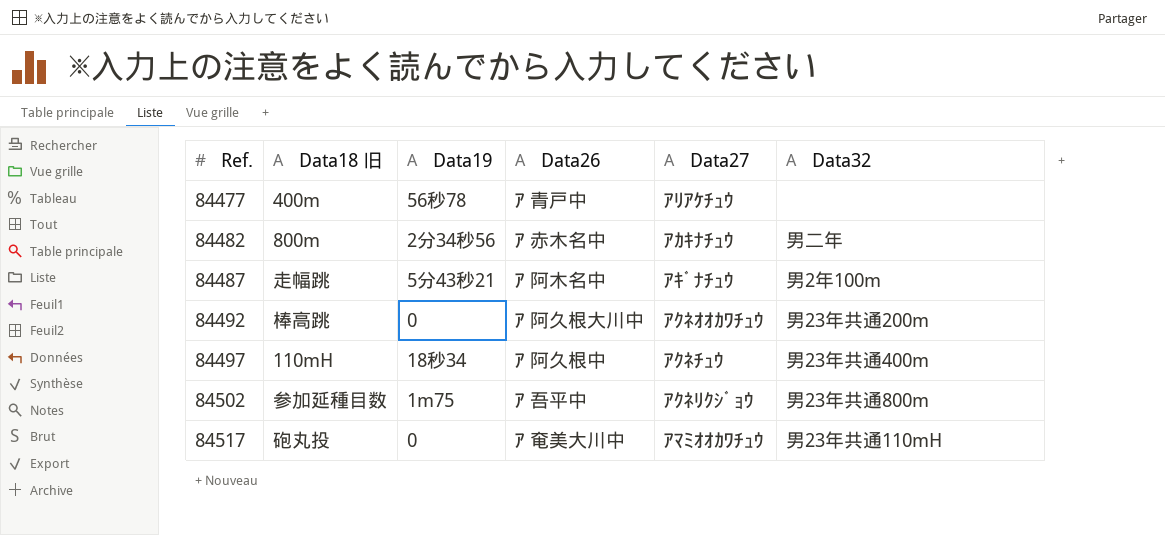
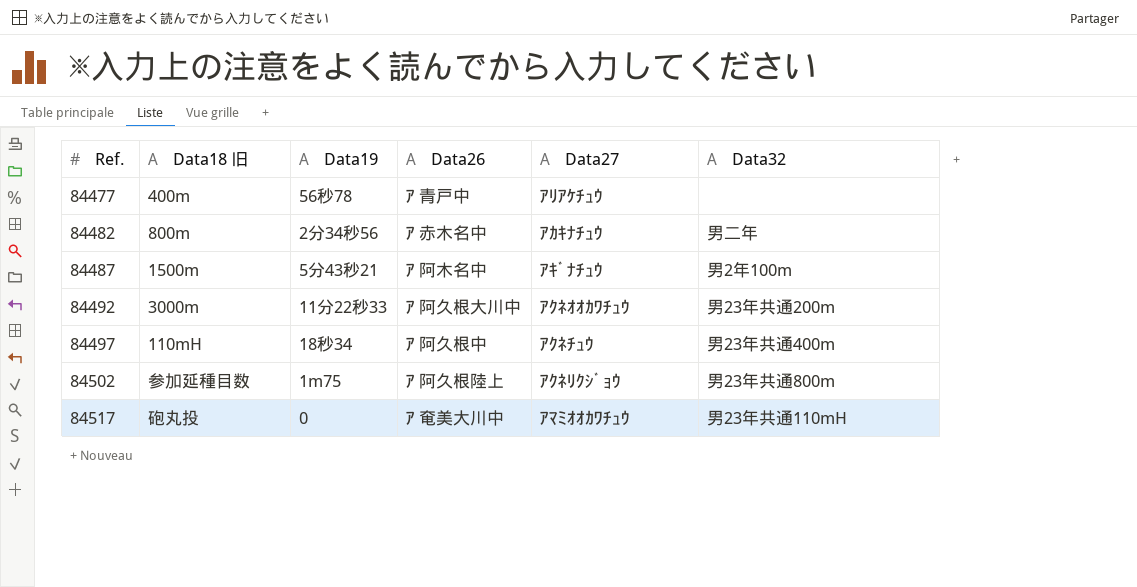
84487 | Data18 旧: 走幅跳 -> 1500m
84492 | Data18 旧: 棒高跳 -> 3000m
84492 | Data19: 0 -> 11分22秒33
84502 | Data26: ｱ 吾平中 -> ｱ 阿久根陸上

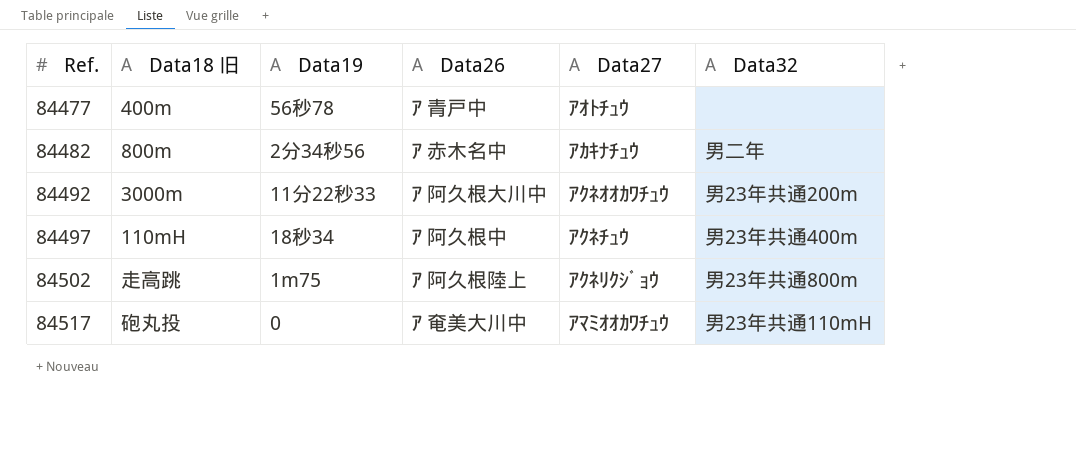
row 84487: 1500m | 5分43秒21 | ｱ 阿木名中 | ｱｷﾞﾅﾁｭｳ | 男2年100m -> none
84477 | Data27: ｱﾘｱｹﾁｭｳ -> ｱｵﾄﾁｭｳ
84502 | Data18 旧: 参加延種目数 -> 走高跳

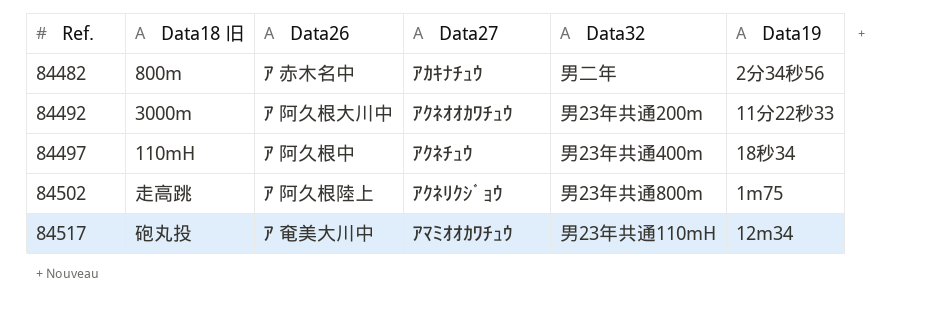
column Data19 | position: 3 -> 6
row 84477: 400m | 56秒78 | ｱ 青戸中 | ｱｵﾄﾁｭｳ | none -> none
84517 | Data19: 0 -> 12m34

